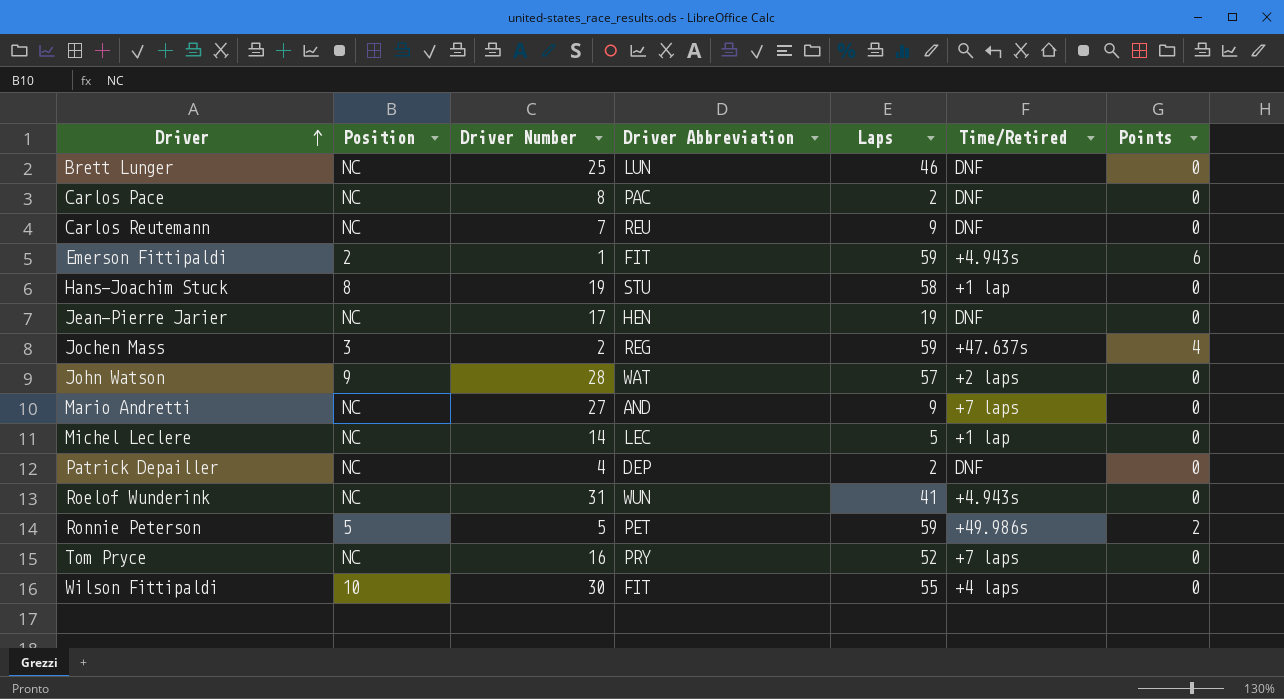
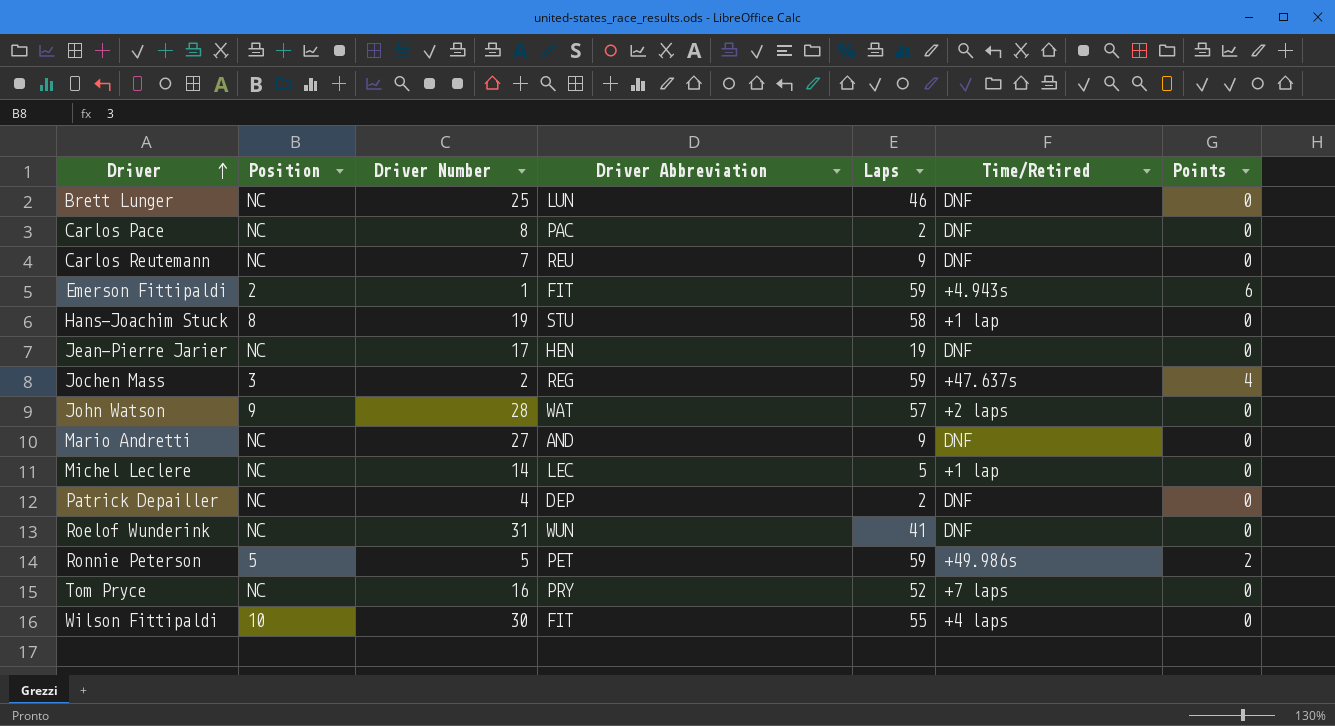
Mario Andretti | Time/Retired: +7 laps -> DNF
Roelof Wunderink | Time/Retired: +4.943s -> DNF

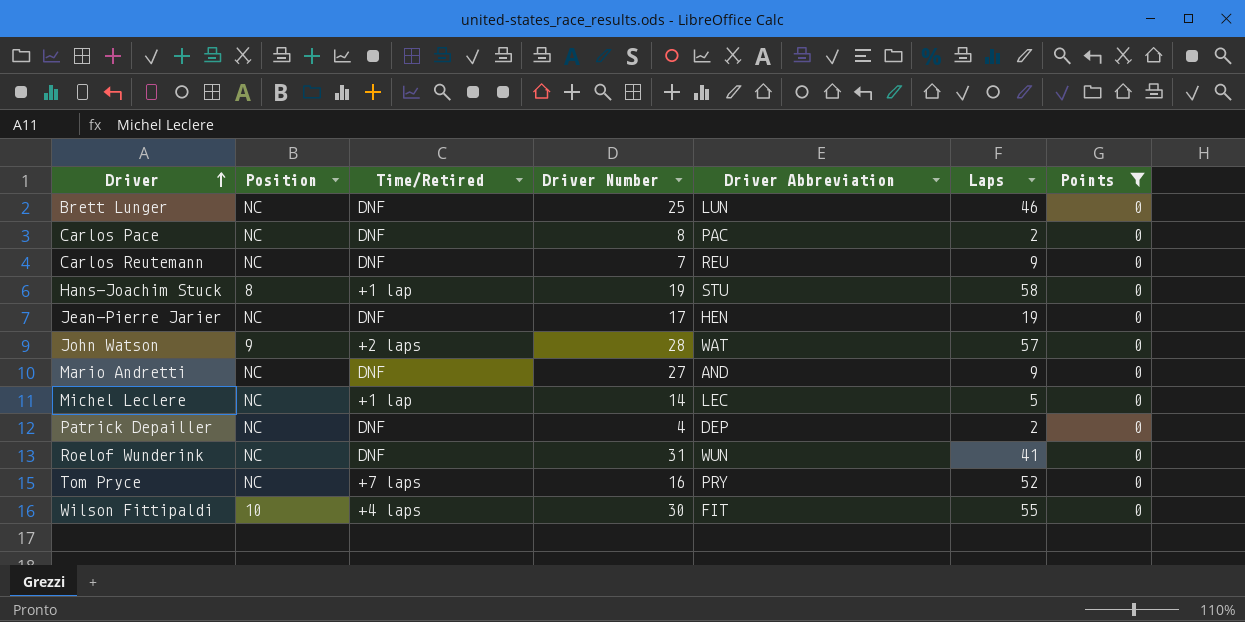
filter: none -> Points = 0
column Time/Retired | position: 6 -> 3

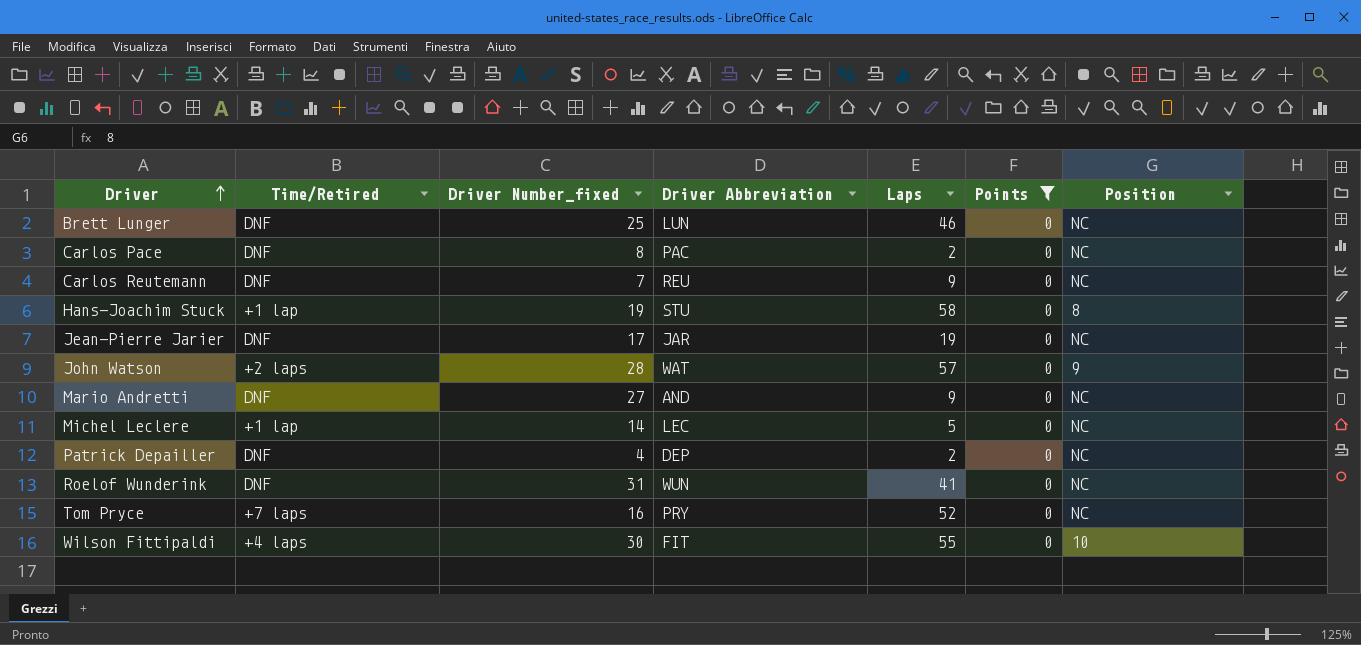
column name: Driver Number -> Driver Number_fixed
column Position | position: 2 -> 7
Jean-Pierre Jarier | Driver Abbreviation: HEN -> JAR

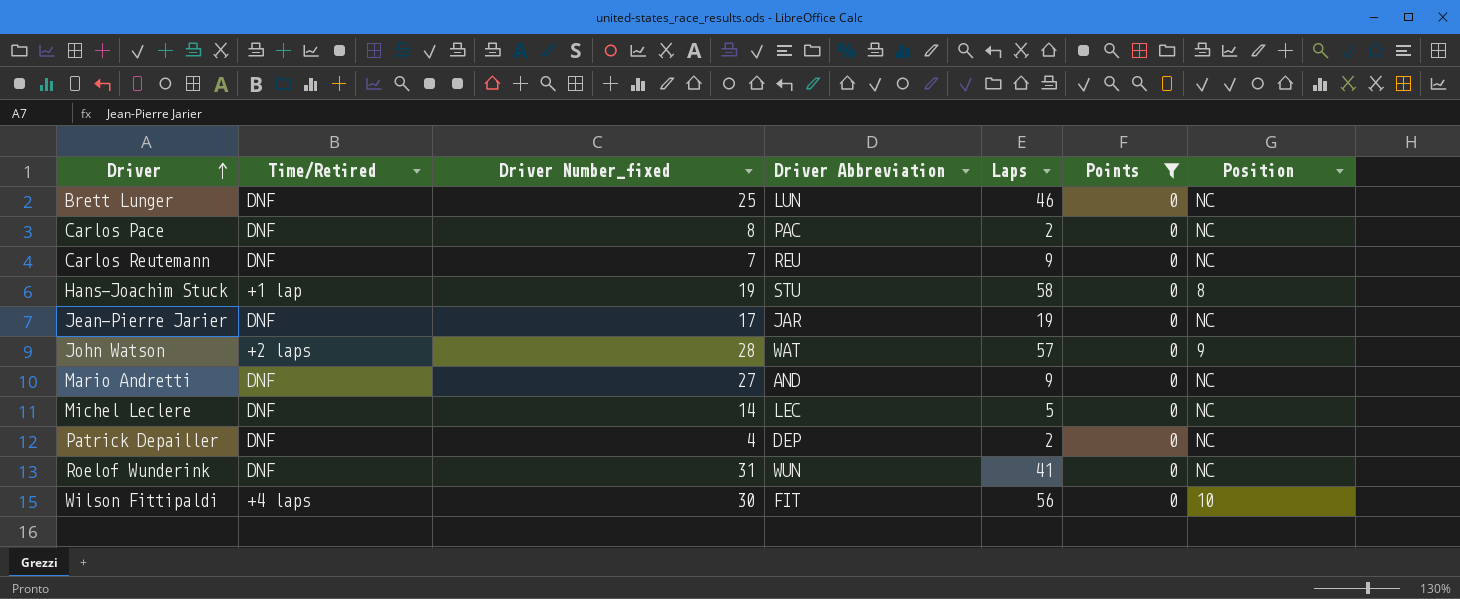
row Tom Pryce: +7 laps | 16 | PRY | 52 | 0 | NC -> none
Michel Leclere | Time/Retired: +1 lap -> DNF
Wilson Fittipaldi | Laps: 55 -> 56

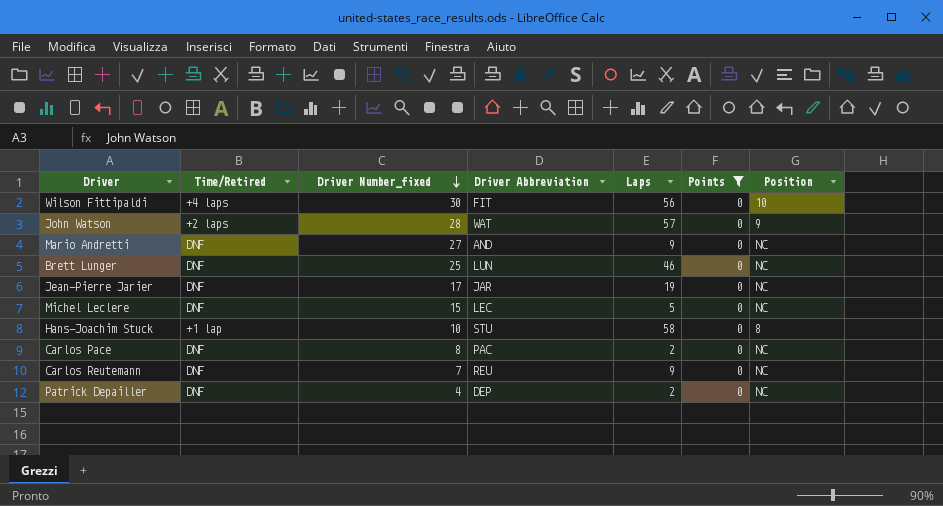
row order: Driver ascending -> Driver Number_fixed descending
row Roelof Wunderink: DNF | 31 | WUN | 41 | 0 | NC -> none
Michel Leclere | Driver Number_fixed: 14 -> 15
Hans-Joachim Stuck | Driver Number_fixed: 19 -> 10

